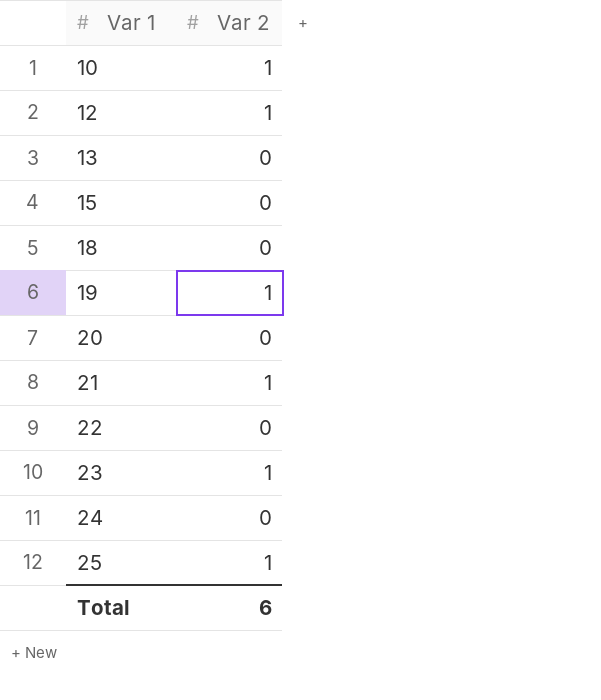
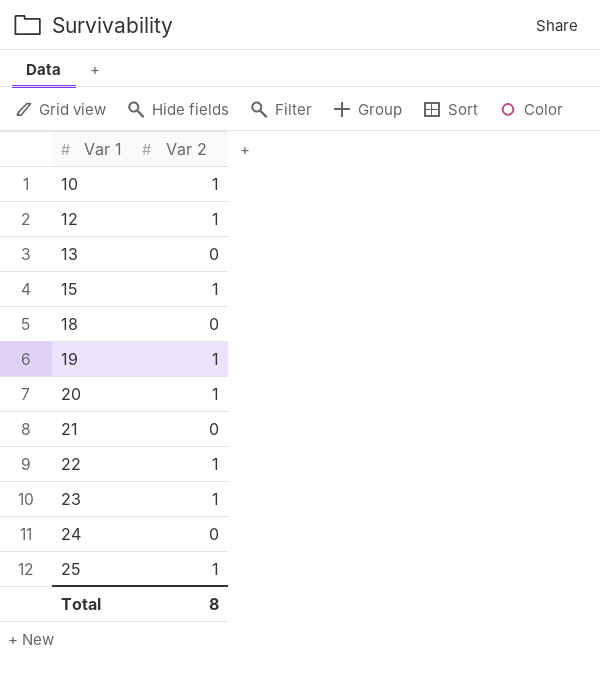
15 | Var 2: 0 -> 1
20 | Var 2: 0 -> 1
21 | Var 2: 1 -> 0
22 | Var 2: 0 -> 1
Total | Var 2: 6 -> 8

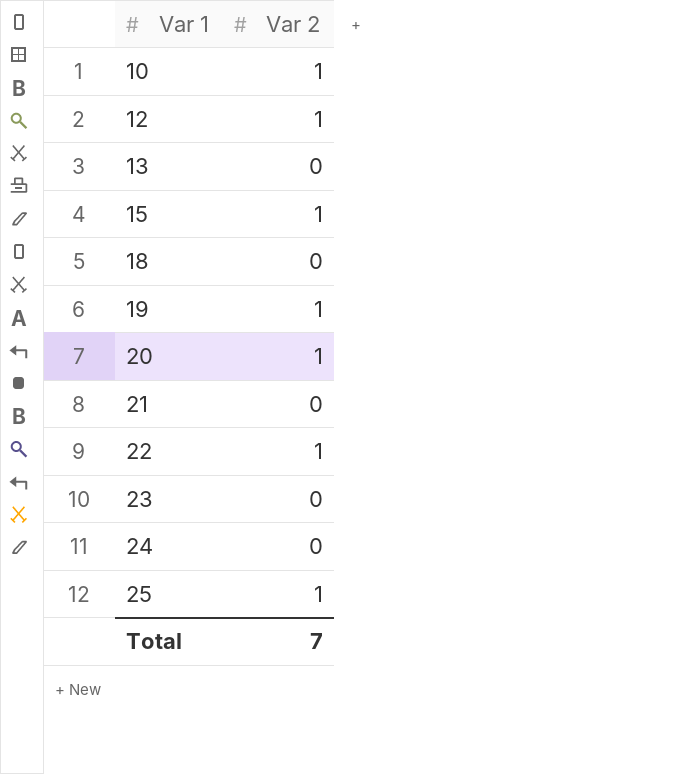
23 | Var 2: 1 -> 0
Total | Var 2: 8 -> 7

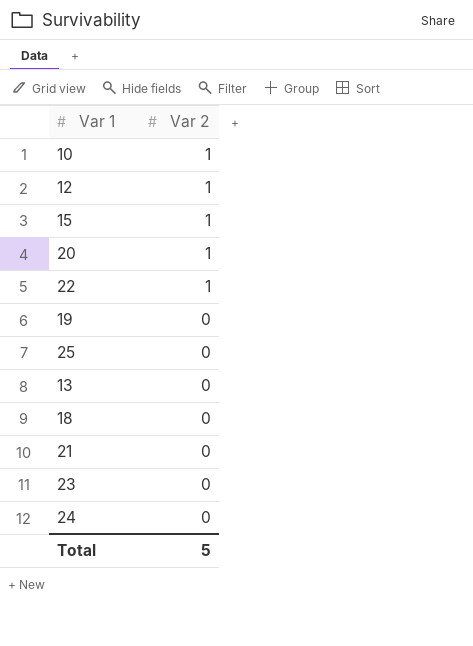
row order: Var 1 ascending -> Var 2 descending
19 | Var 2: 1 -> 0
25 | Var 2: 1 -> 0
Total | Var 2: 7 -> 5

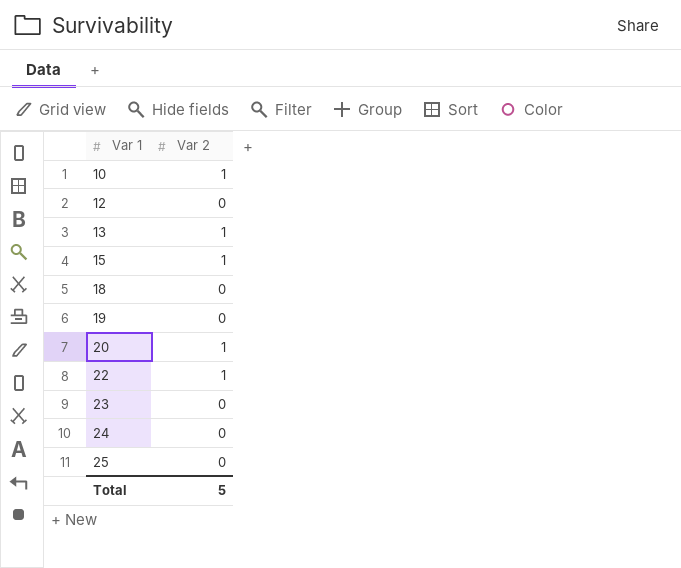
row order: Var 2 descending -> Var 1 ascending
row 21: 0 -> none
12 | Var 2: 1 -> 0
13 | Var 2: 0 -> 1

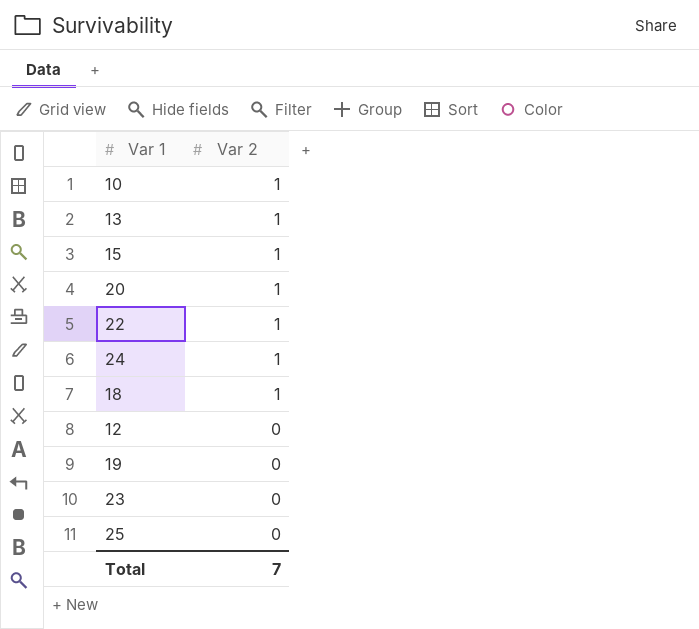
row order: Var 1 ascending -> Var 2 descending
24 | Var 2: 0 -> 1
18 | Var 2: 0 -> 1
Total | Var 2: 5 -> 7

